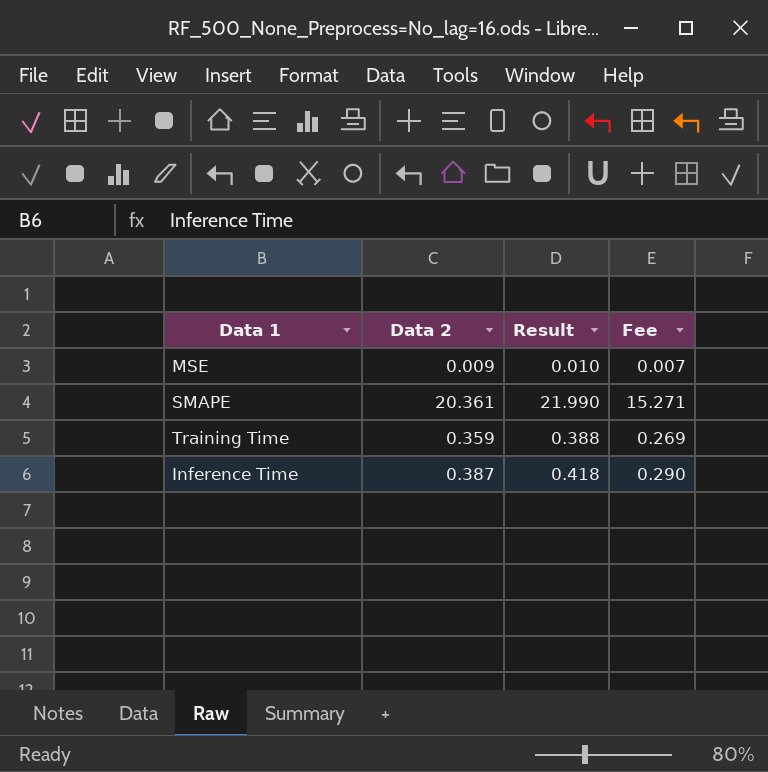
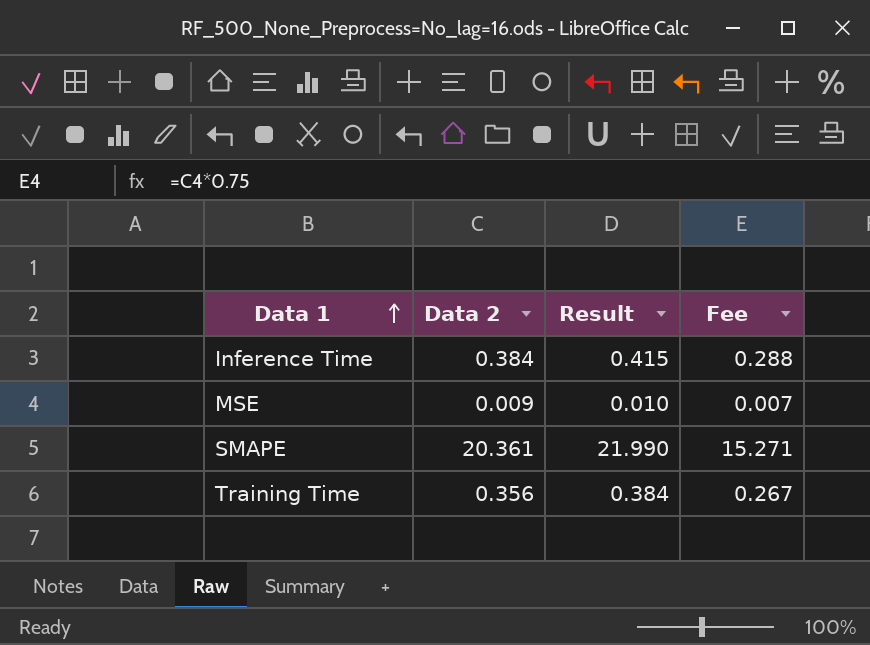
row order: none -> Data 1 ascending
Inference Time | Data 2: 0.387 -> 0.384
Inference Time | Result: 0.418 -> 0.415
Inference Time | Fee: 0.290 -> 0.288
Training Time | Data 2: 0.359 -> 0.356
Training Time | Result: 0.388 -> 0.384
Training Time | Fee: 0.269 -> 0.267

